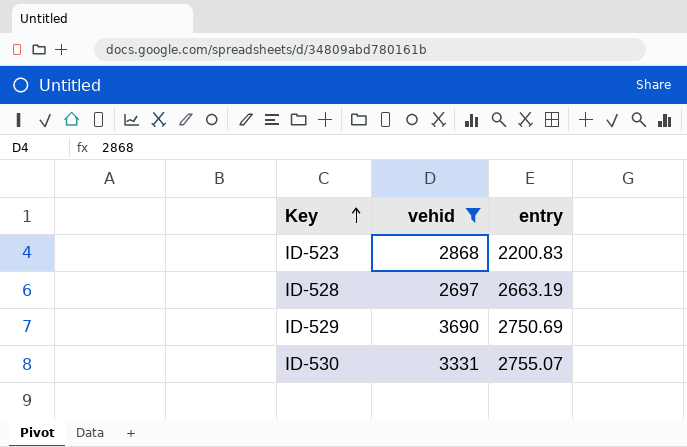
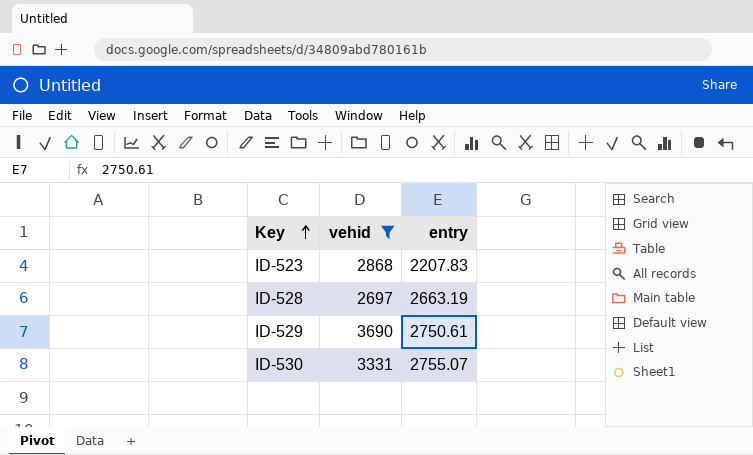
ID-523 | entry: 2200.83 -> 2207.83
ID-529 | entry: 2750.69 -> 2750.61

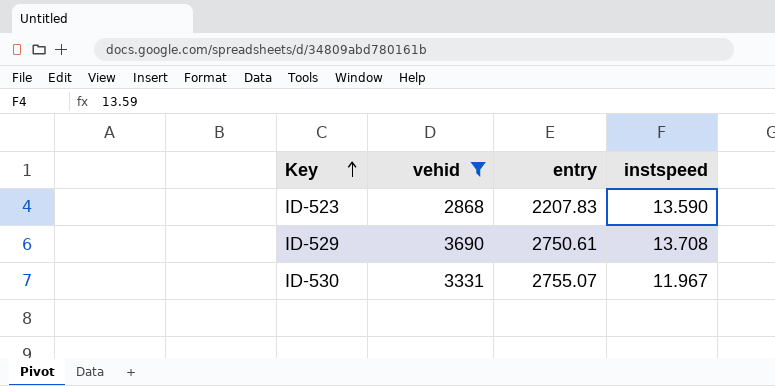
column instspeed | position: none -> 4
row ID-528: 2697 | 2663.19 -> none

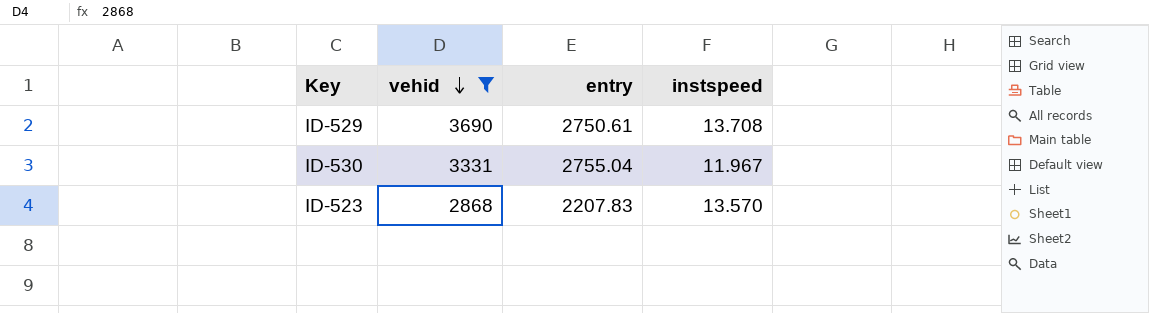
row order: Key ascending -> vehid descending
ID-530 | entry: 2755.07 -> 2755.04
ID-523 | instspeed: 13.590 -> 13.570

